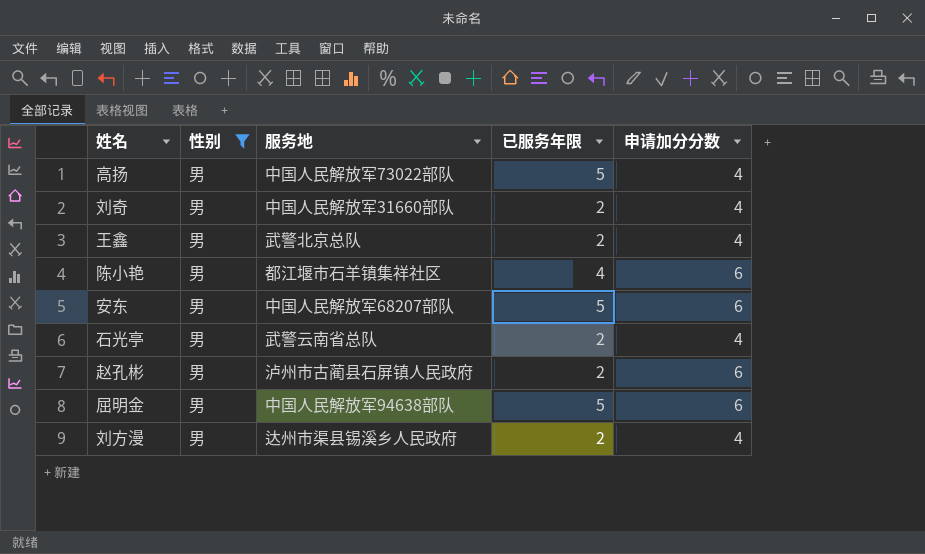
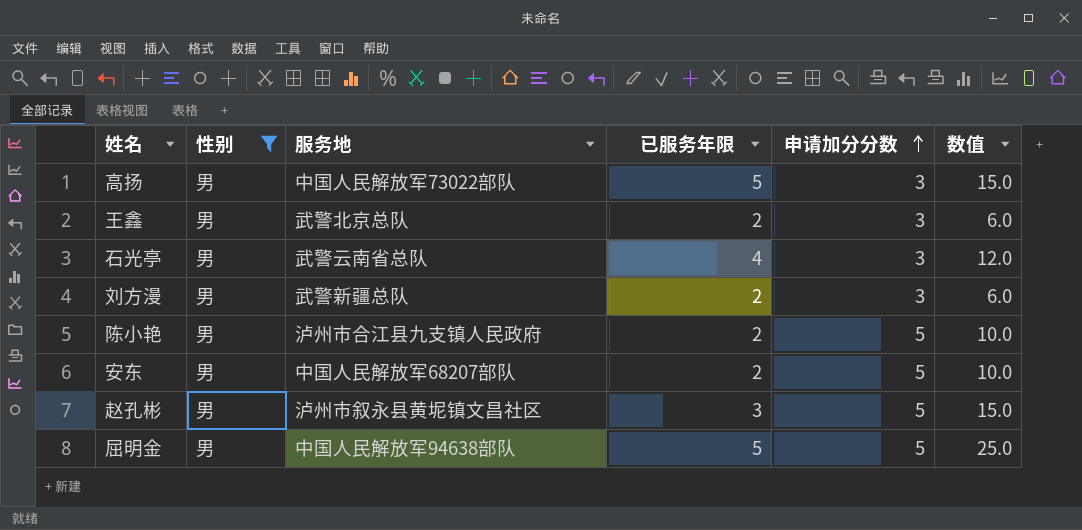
row order: none -> 申请加分分数 ascending
column 数值 | formula: none -> [已服务年限] * [申请加分分数]
row 刘奇: 男 | 中国人民解放军31660部队 | 2 | 4 -> none
高扬 | 申请加分分数: 4 -> 3
王鑫 | 申请加分分数: 4 -> 3
石光亭 | 已服务年限: 2 -> 4
石光亭 | 申请加分分数: 4 -> 3
刘方漫 | 服务地: 达州市渠县锡溪乡人民政府 -> 武警新疆总队
刘方漫 | 申请加分分数: 4 -> 3
陈小艳 | 服务地: 都江堰市石羊镇集祥社区 -> 泸州市合江县九支镇人民政府
陈小艳 | 已服务年限: 4 -> 2
陈小艳 | 申请加分分数: 6 -> 5
安东 | 已服务年限: 5 -> 2
安东 | 申请加分分数: 6 -> 5
赵孔彬 | 服务地: 泸州市古蔺县石屏镇人民政府 -> 泸州市叙永县黄坭镇文昌社区
赵孔彬 | 已服务年限: 2 -> 3
赵孔彬 | 申请加分分数: 6 -> 5
屈明金 | 申请加分分数: 6 -> 5

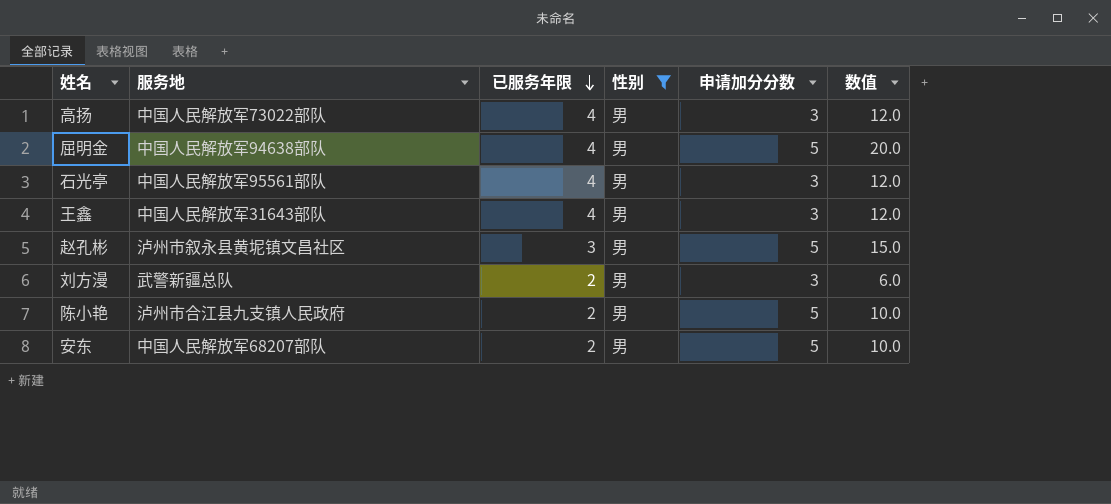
row order: 申请加分分数 ascending -> 已服务年限 descending
column 性别 | position: 2 -> 4
高扬 | 已服务年限: 5 -> 4
高扬 | 数值: 15.0 -> 12.0
屈明金 | 已服务年限: 5 -> 4
屈明金 | 数值: 25.0 -> 20.0
石光亭 | 服务地: 武警云南省总队 -> 中国人民解放军95561部队
王鑫 | 服务地: 武警北京总队 -> 中国人民解放军31643部队
王鑫 | 已服务年限: 2 -> 4
王鑫 | 数值: 6.0 -> 12.0

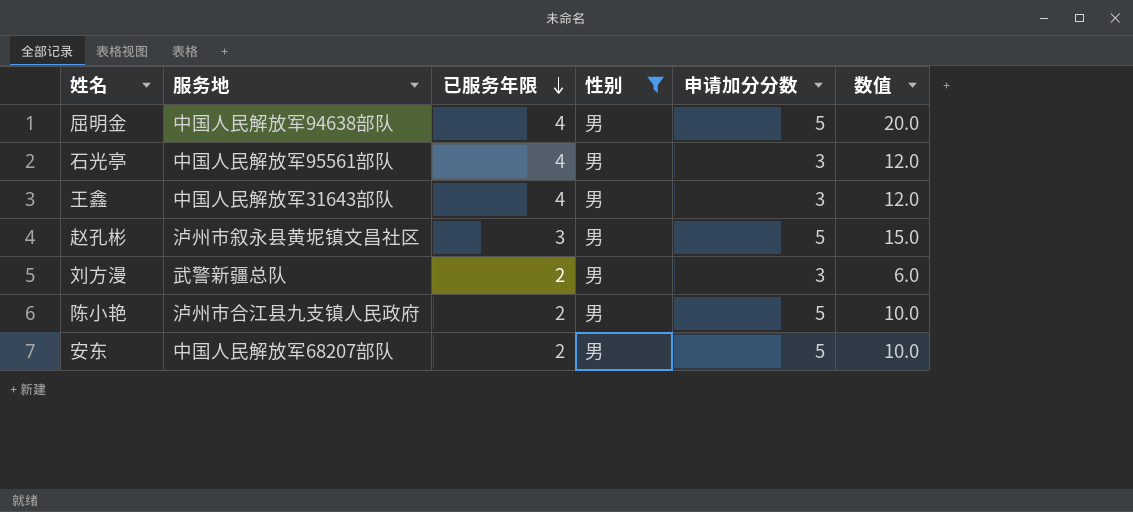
row 高扬: 中国人民解放军73022部队 | 4 | 男 | 3 | 12.0 -> none

